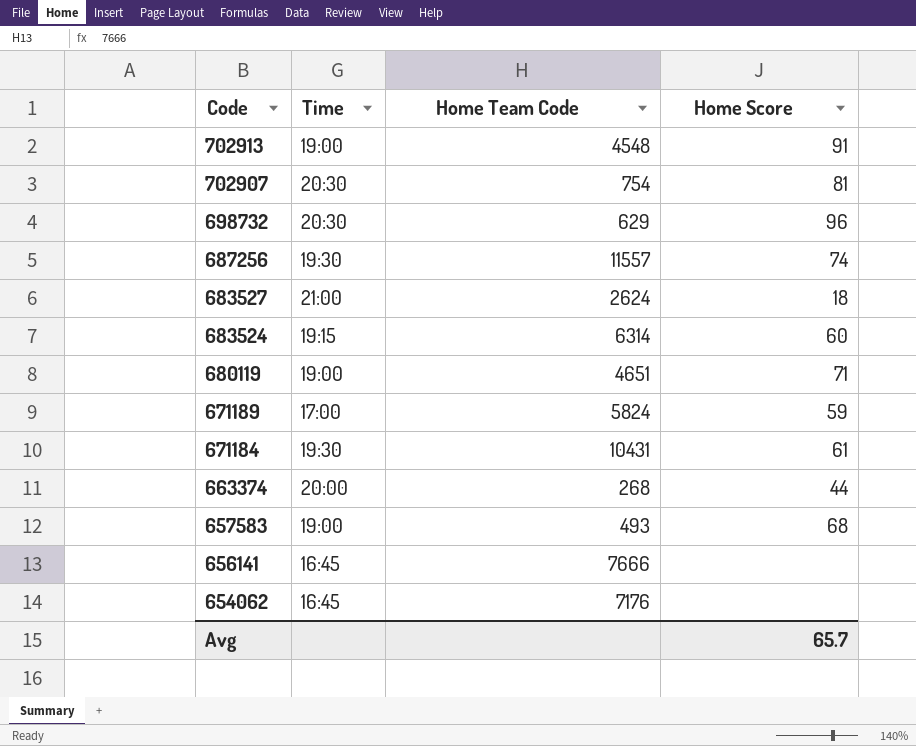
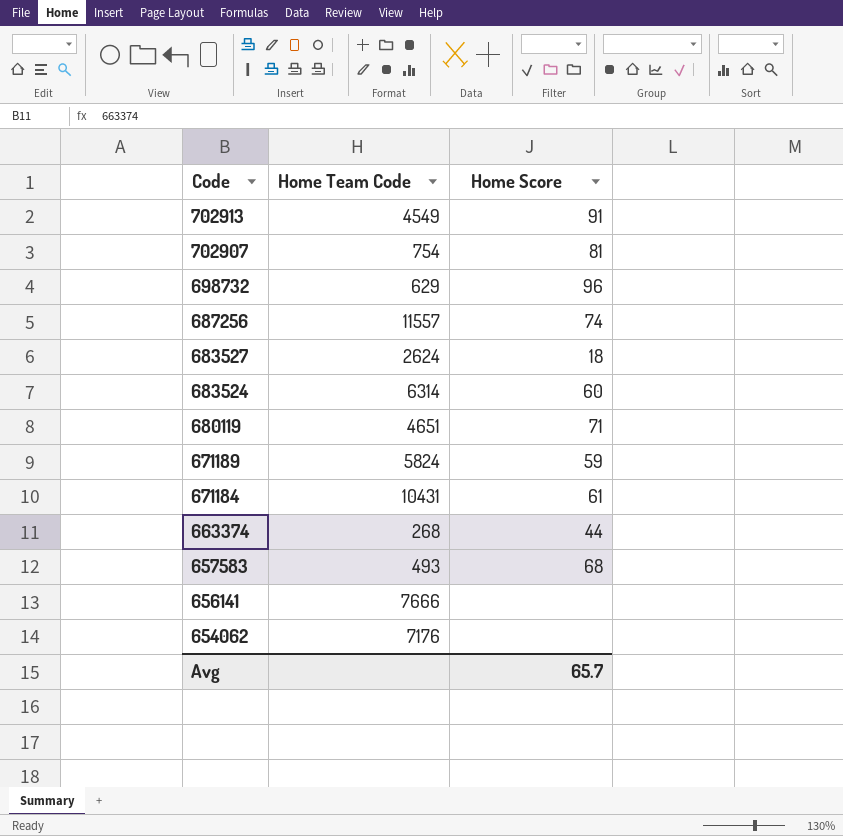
column Time | position: 2 -> none
702913 | Home Team Code: 4548 -> 4549

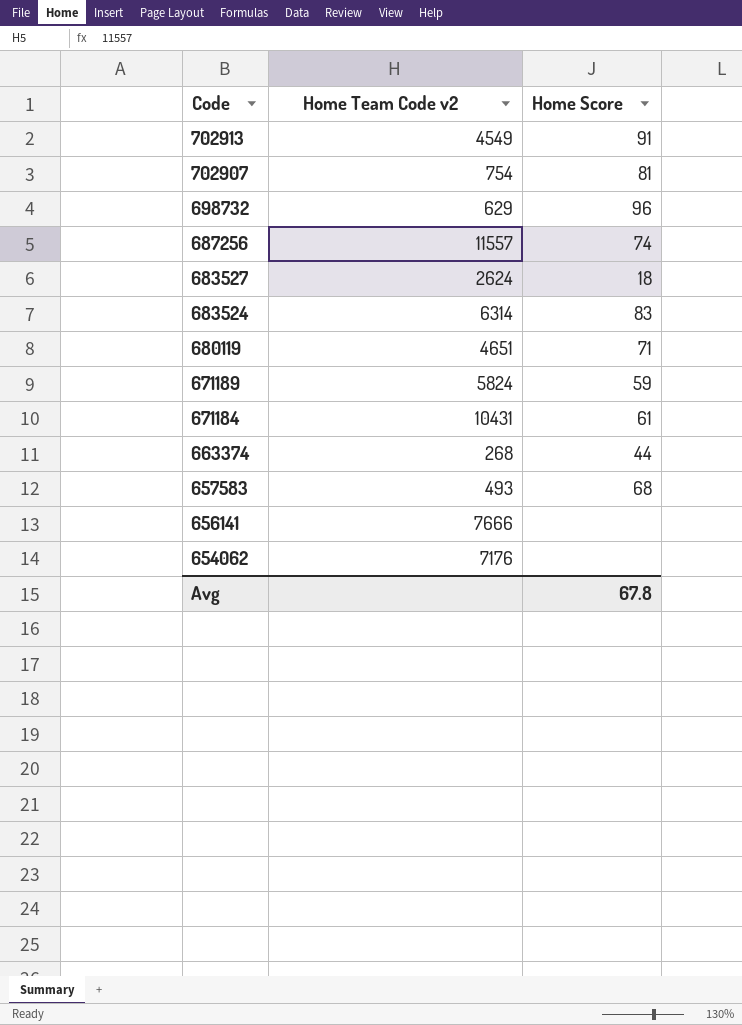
column name: Home Team Code -> Home Team Code v2
683524 | Home Score: 60 -> 83
Avg | Home Score: 65.7 -> 67.8

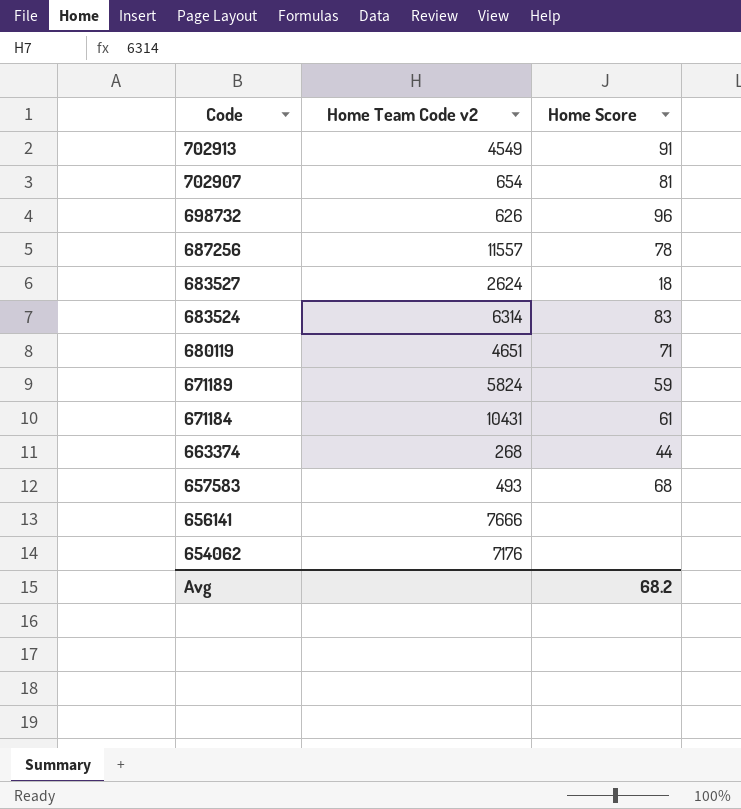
702907 | Home Team Code v2: 754 -> 654
698732 | Home Team Code v2: 629 -> 626
687256 | Home Score: 74 -> 78
Avg | Home Score: 67.8 -> 68.2

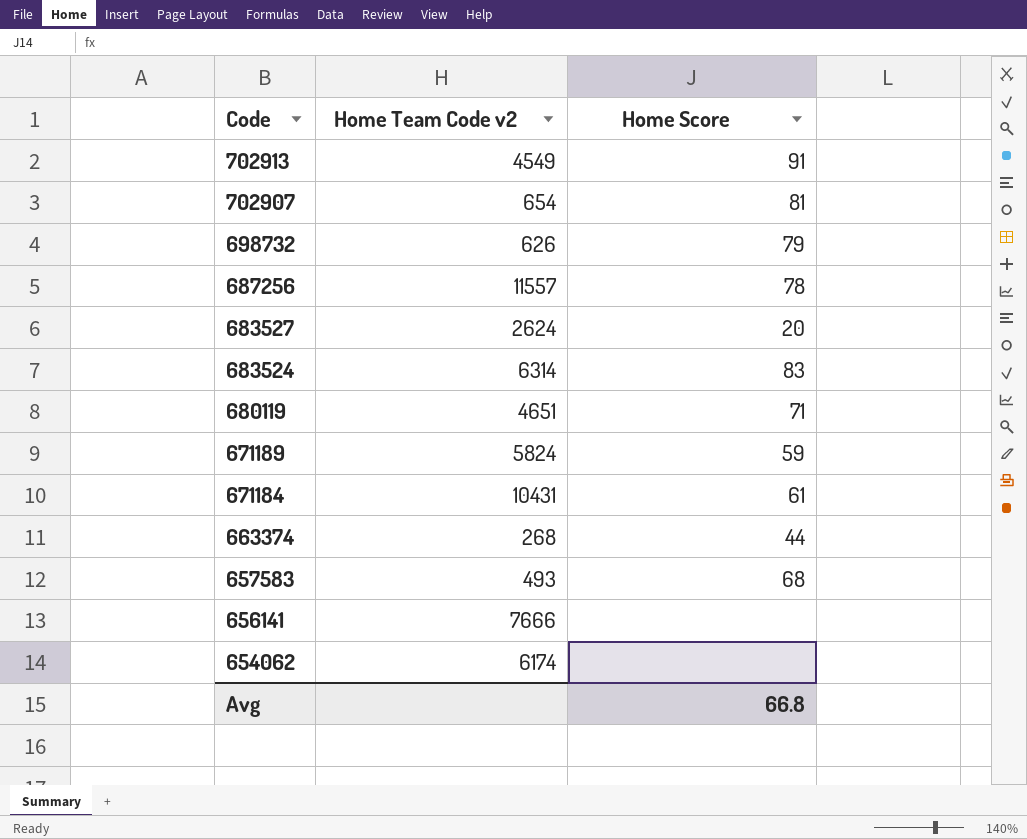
698732 | Home Score: 96 -> 79
683527 | Home Score: 18 -> 20
654062 | Home Team Code v2: 7176 -> 6174
Avg | Home Score: 68.2 -> 66.8

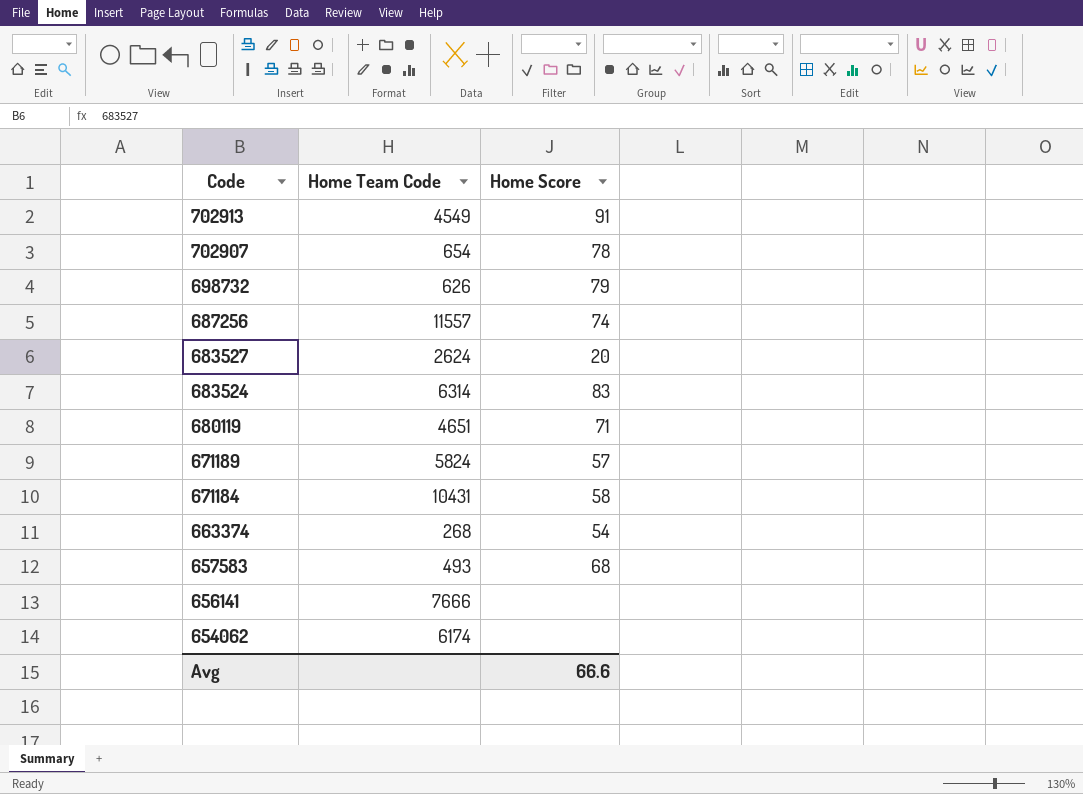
column name: Home Team Code v2 -> Home Team Code
702907 | Home Score: 81 -> 78
687256 | Home Score: 78 -> 74
671189 | Home Score: 59 -> 57
671184 | Home Score: 61 -> 58
663374 | Home Score: 44 -> 54
Avg | Home Score: 66.8 -> 66.6

